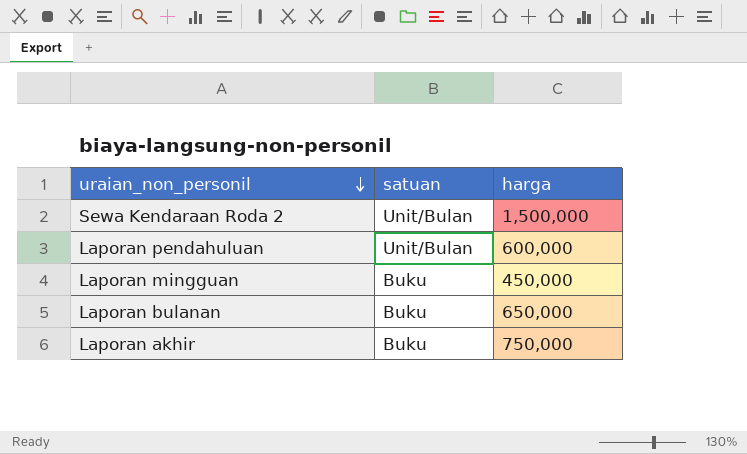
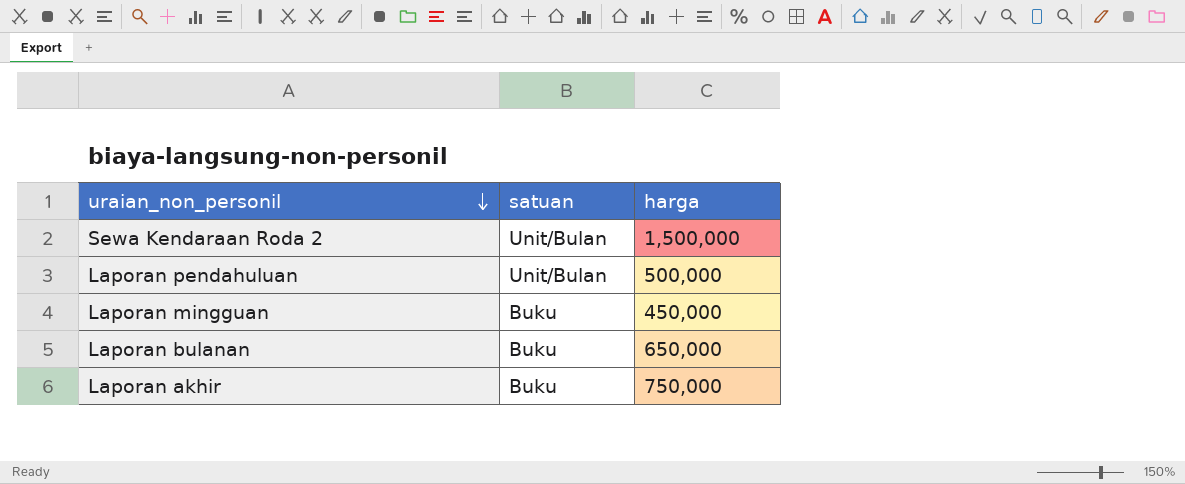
Laporan pendahuluan | harga: 600,000 -> 500,000

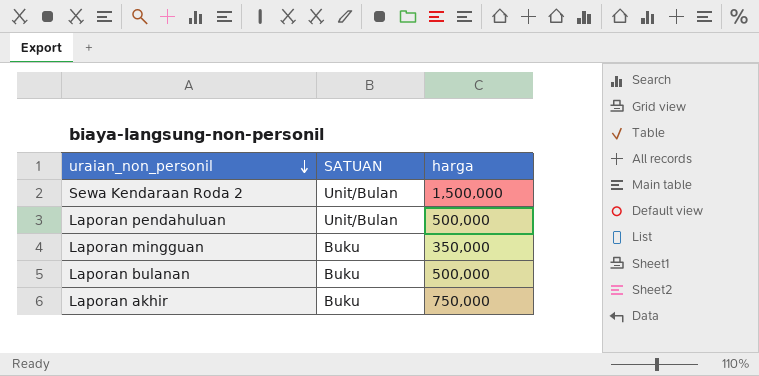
column name: satuan -> SATUAN
Laporan mingguan | harga: 450,000 -> 350,000
Laporan bulanan | harga: 650,000 -> 500,000

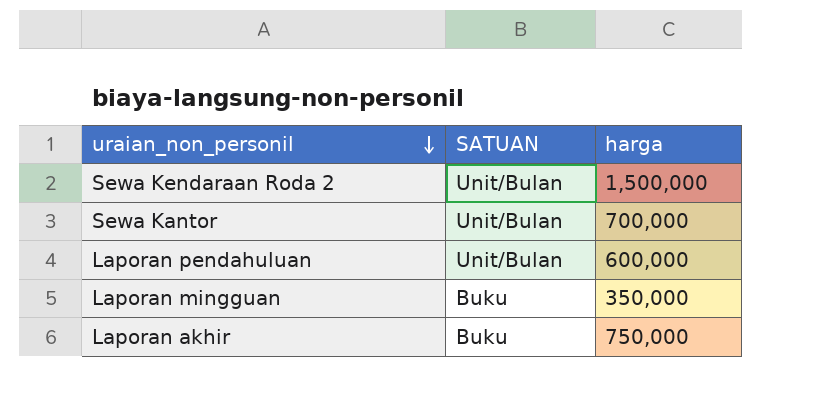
row Laporan bulanan: Buku | 500,000 -> none
row Sewa Kantor: none -> Unit/Bulan | 700,000
Laporan pendahuluan | harga: 500,000 -> 600,000

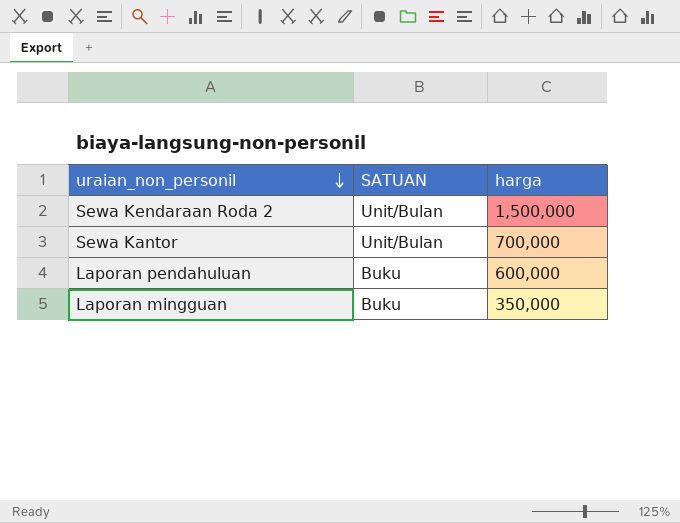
row Laporan akhir: Buku | 750,000 -> none
Laporan pendahuluan | SATUAN: Unit/Bulan -> Buku

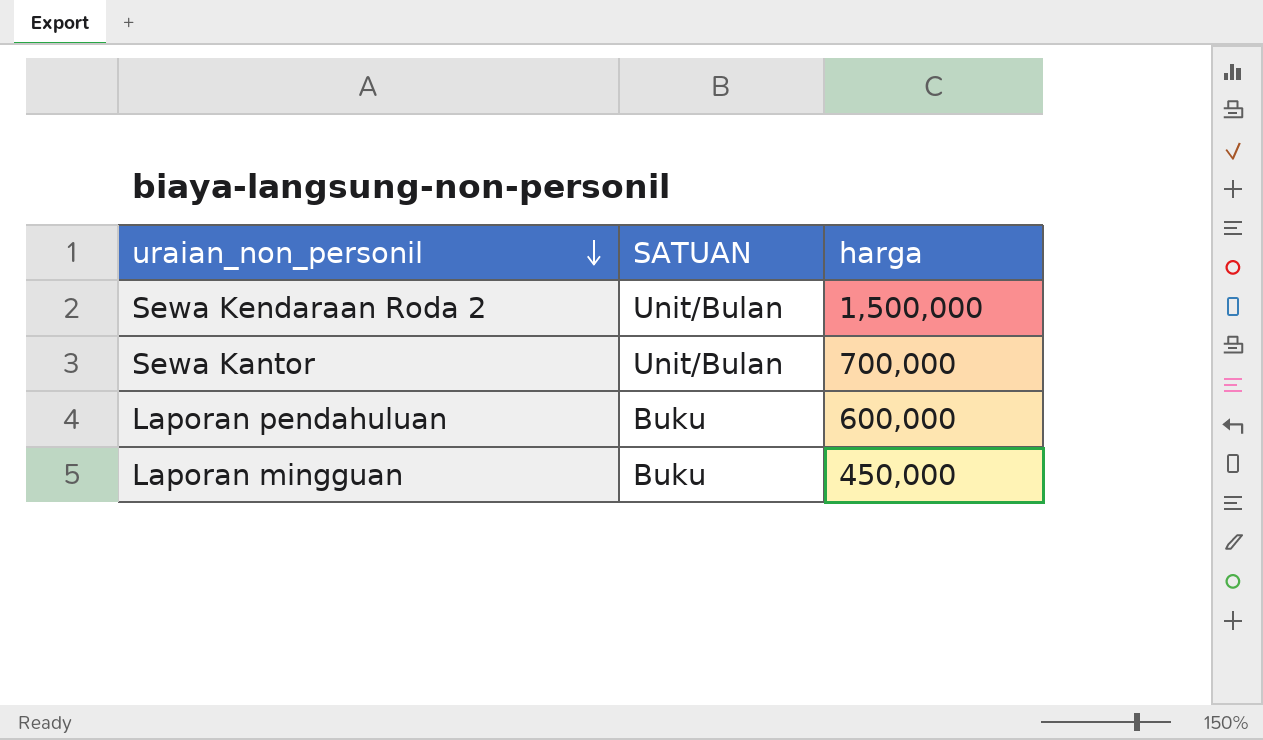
Laporan mingguan | harga: 350,000 -> 450,000

